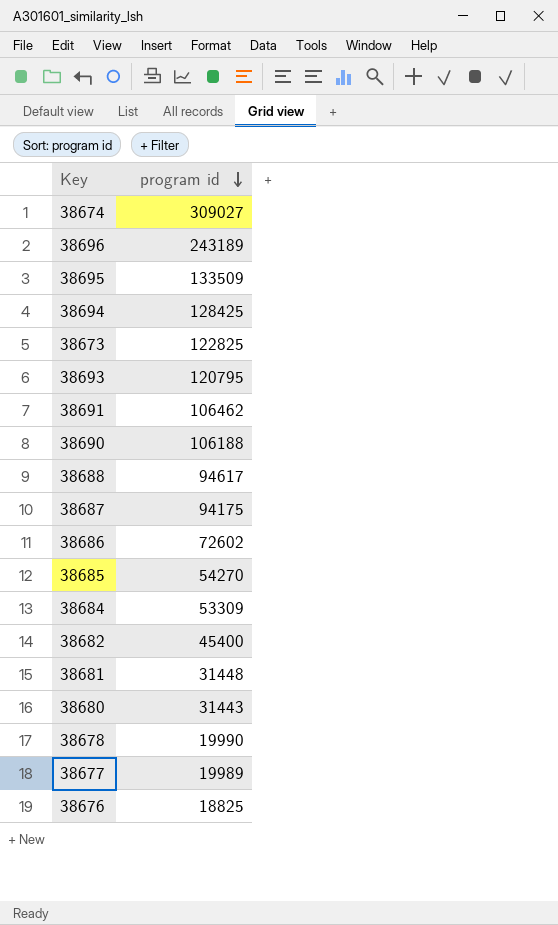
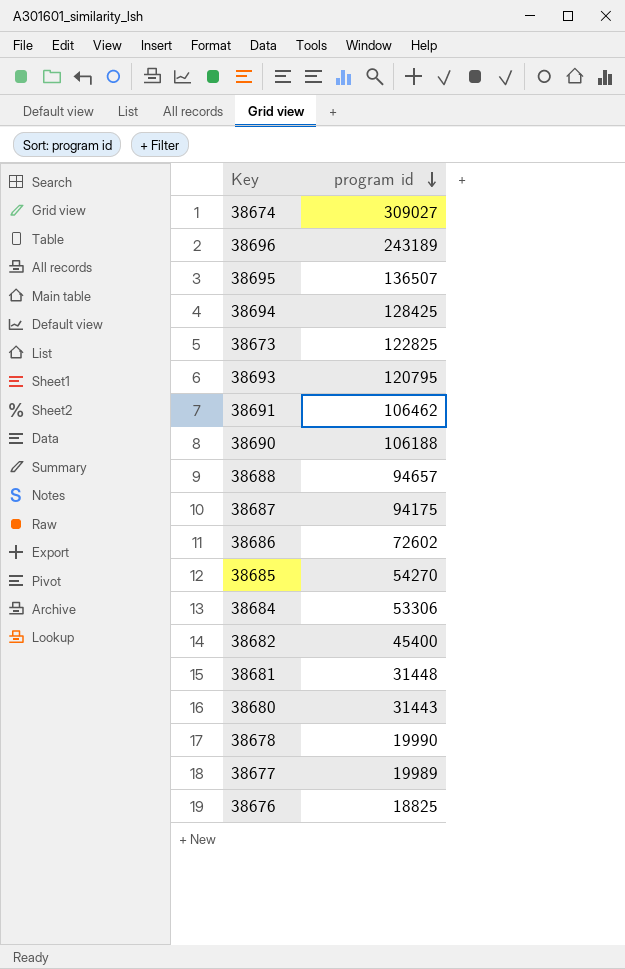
38695 | program id: 133509 -> 136507
38688 | program id: 94617 -> 94657
38684 | program id: 53309 -> 53306

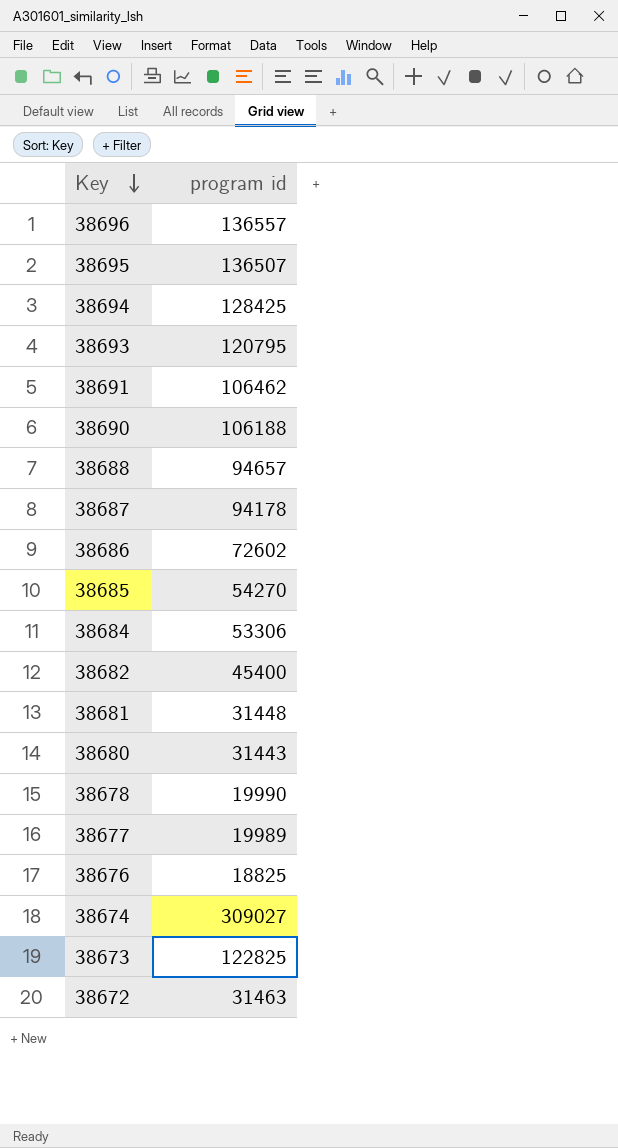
row order: program id descending -> Key descending
38696 | program id: 243189 -> 136557
38687 | program id: 94175 -> 94178
row 38672: none -> 31463

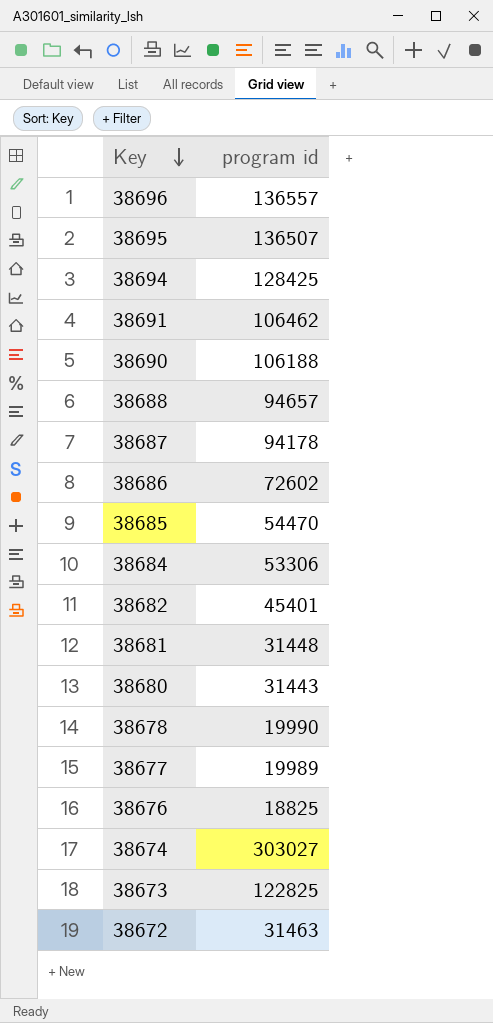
row 38693: 120795 -> none
38685 | program id: 54270 -> 54470
38682 | program id: 45400 -> 45401
38674 | program id: 309027 -> 303027

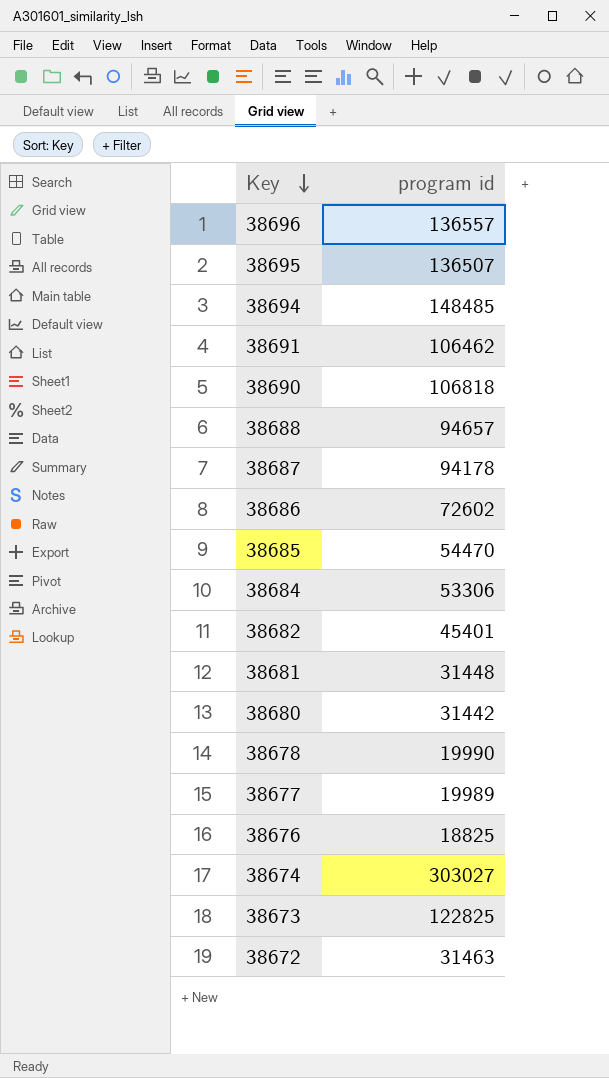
38694 | program id: 128425 -> 148485
38690 | program id: 106188 -> 106818
38680 | program id: 31443 -> 31442

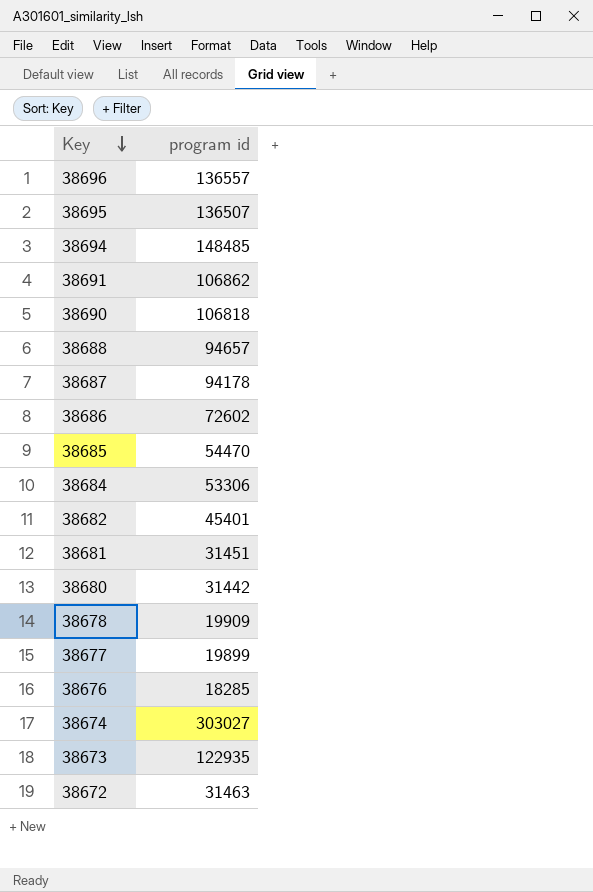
38691 | program id: 106462 -> 106862
38681 | program id: 31448 -> 31451
38678 | program id: 19990 -> 19909
38677 | program id: 19989 -> 19899
38676 | program id: 18825 -> 18285
38673 | program id: 122825 -> 122935

